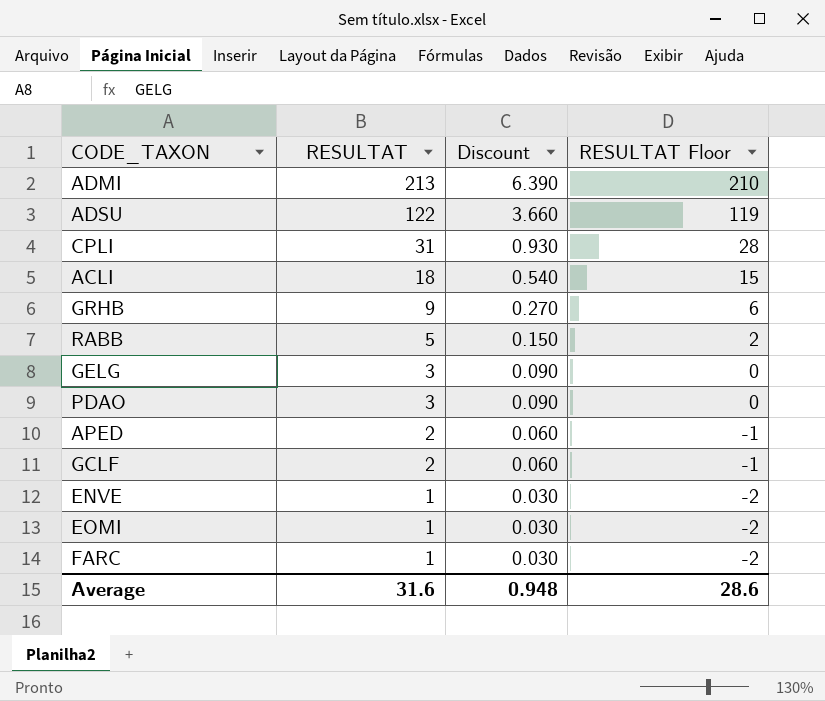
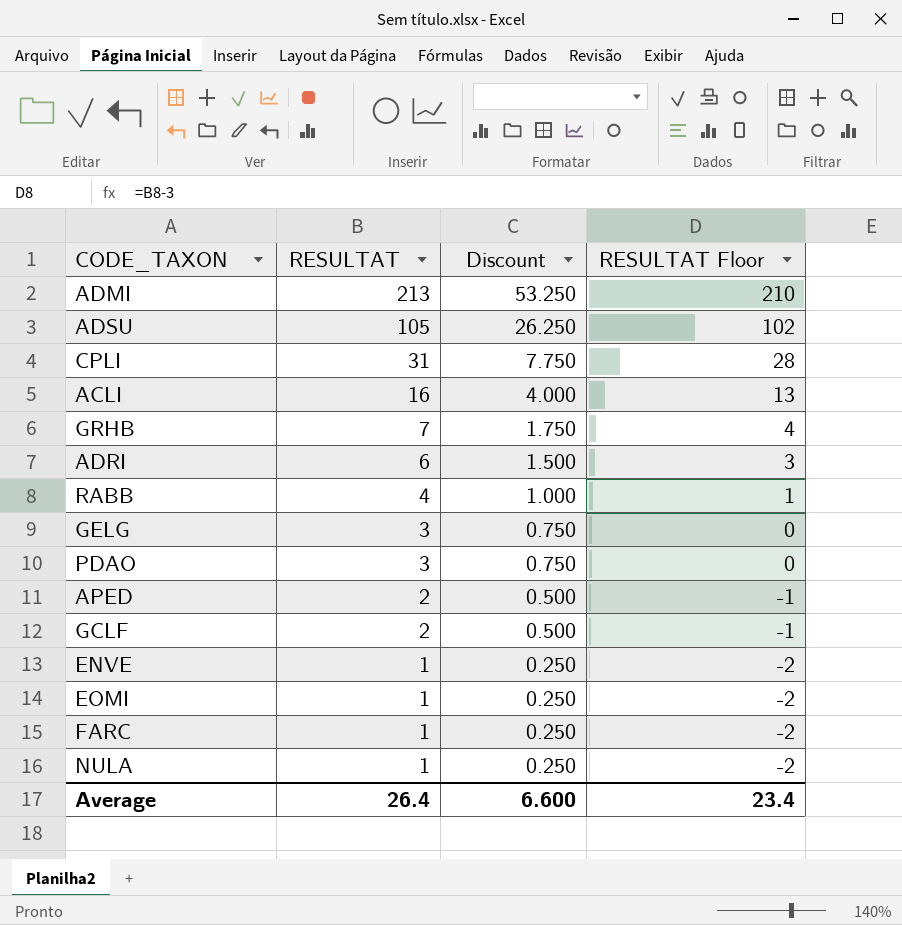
column Discount | formula: [RESULTAT] * 0.03 -> [RESULTAT] * 0.25
ADSU | RESULTAT: 122 -> 105
ADSU | RESULTAT Floor: 119 -> 102
ACLI | RESULTAT: 18 -> 16
ACLI | RESULTAT Floor: 15 -> 13
GRHB | RESULTAT: 9 -> 7
GRHB | RESULTAT Floor: 6 -> 4
row ADRI: none -> 6 | 1.500 | 3
RABB | RESULTAT: 5 -> 4
RABB | RESULTAT Floor: 2 -> 1
row NULA: none -> 1 | 0.250 | -2
Average | RESULTAT: 31.6 -> 26.4
Average | Discount: 0.948 -> 6.600
Average | RESULTAT Floor: 28.6 -> 23.4

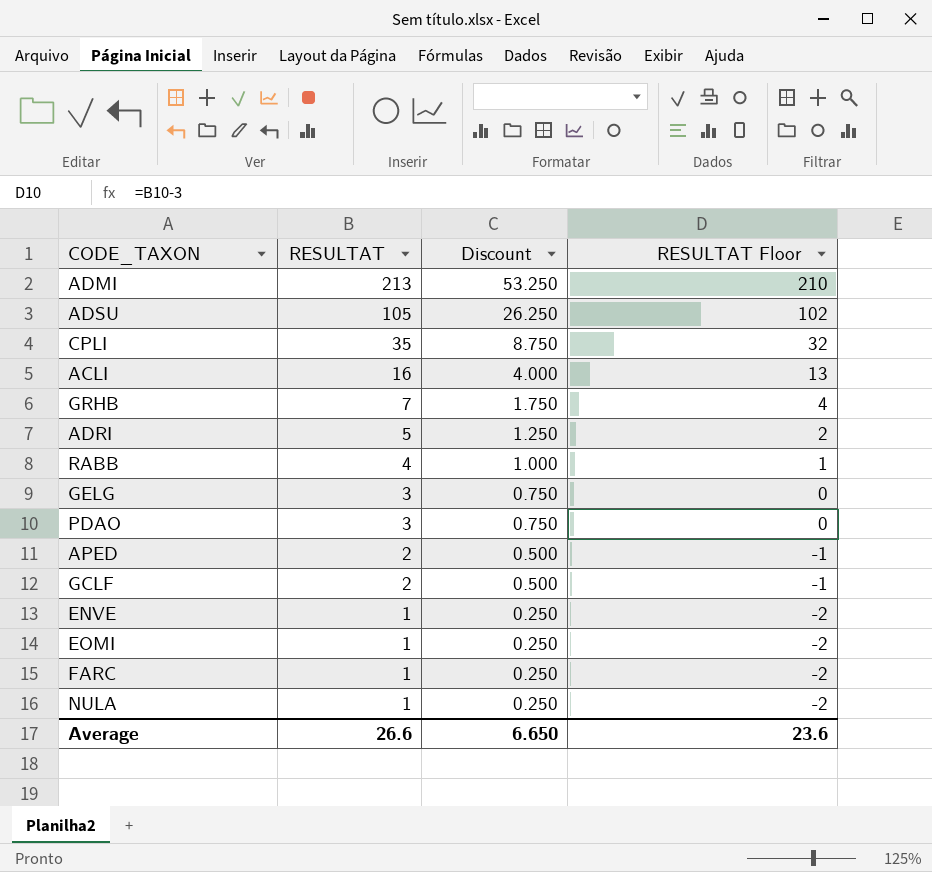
CPLI | RESULTAT: 31 -> 35
CPLI | Discount: 7.750 -> 8.750
CPLI | RESULTAT Floor: 28 -> 32
ADRI | RESULTAT: 6 -> 5
ADRI | Discount: 1.500 -> 1.250
ADRI | RESULTAT Floor: 3 -> 2
Average | RESULTAT: 26.4 -> 26.6
Average | Discount: 6.600 -> 6.650
Average | RESULTAT Floor: 23.4 -> 23.6

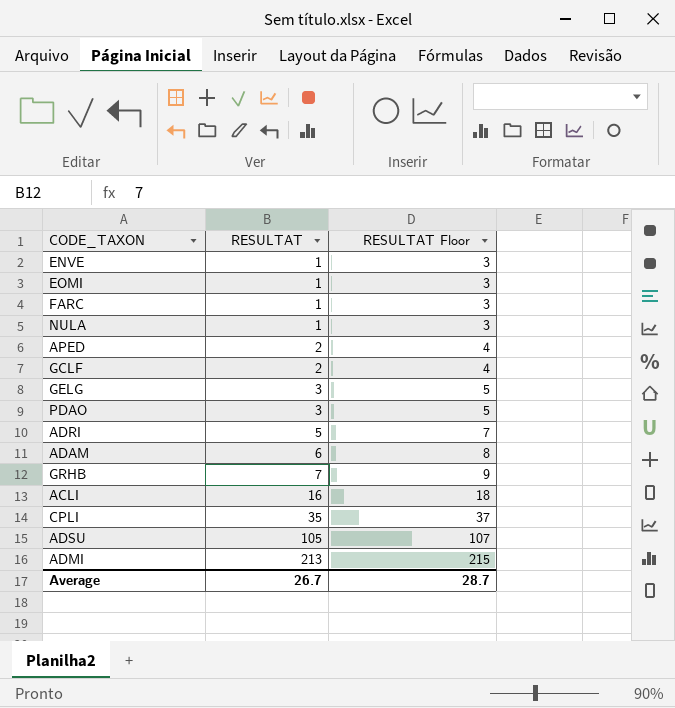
row order: RESULTAT descending -> RESULTAT ascending
column Discount | formula: [RESULTAT] * 0.25 -> none
column RESULTAT Floor | formula: [RESULTAT] - 3 -> [RESULTAT] + 2
row RABB: 4 | 1.000 | 1 -> none
row ADAM: none -> 6 | 8
Average | RESULTAT: 26.6 -> 26.7
Average | RESULTAT Floor: 23.6 -> 28.7

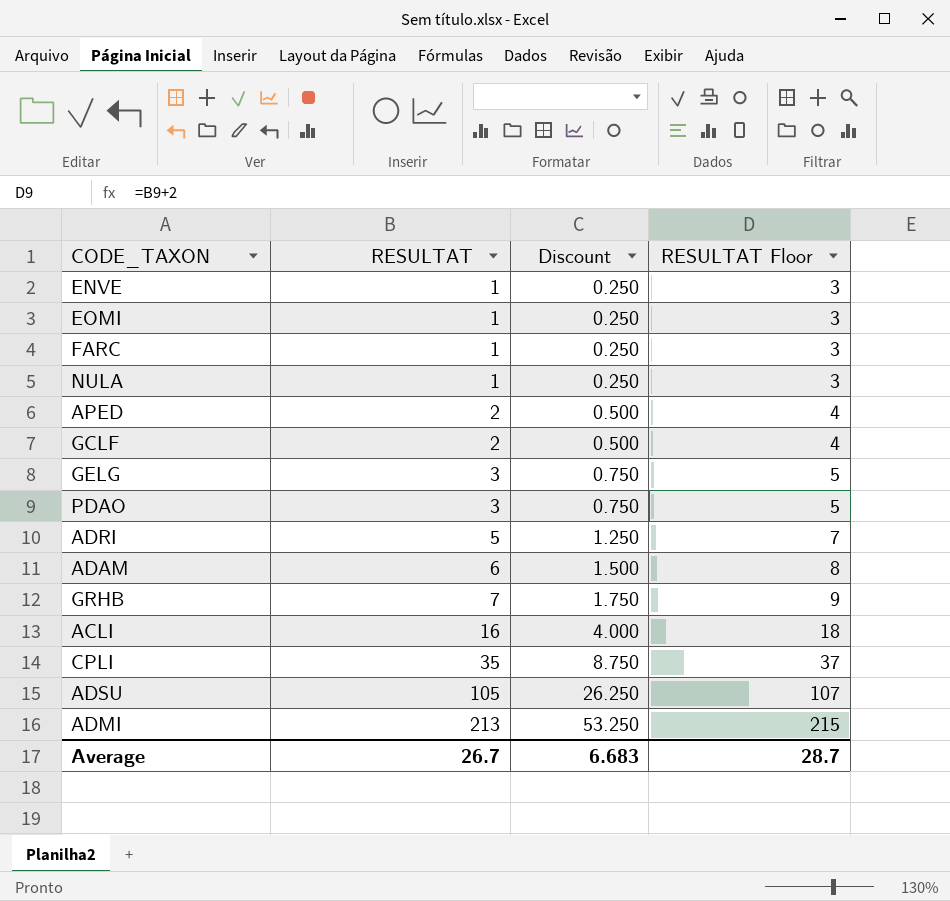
column Discount | formula: none -> [RESULTAT] * 0.25

